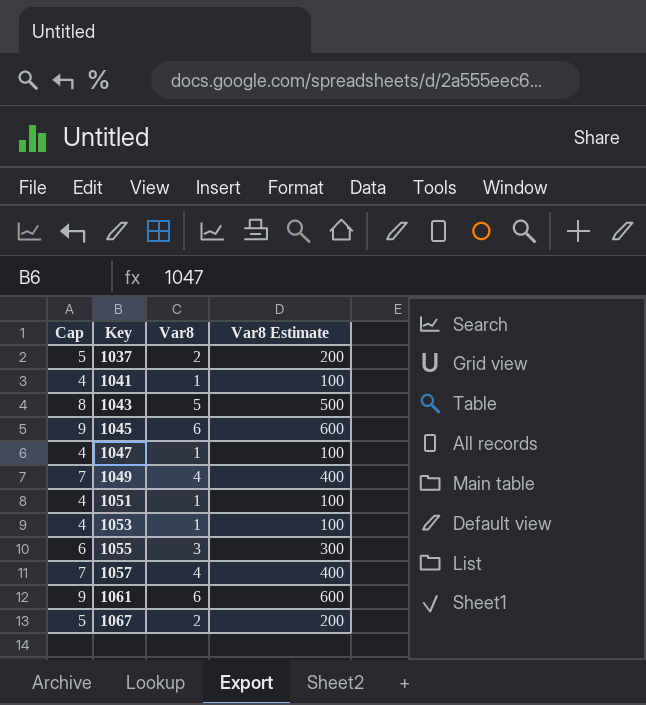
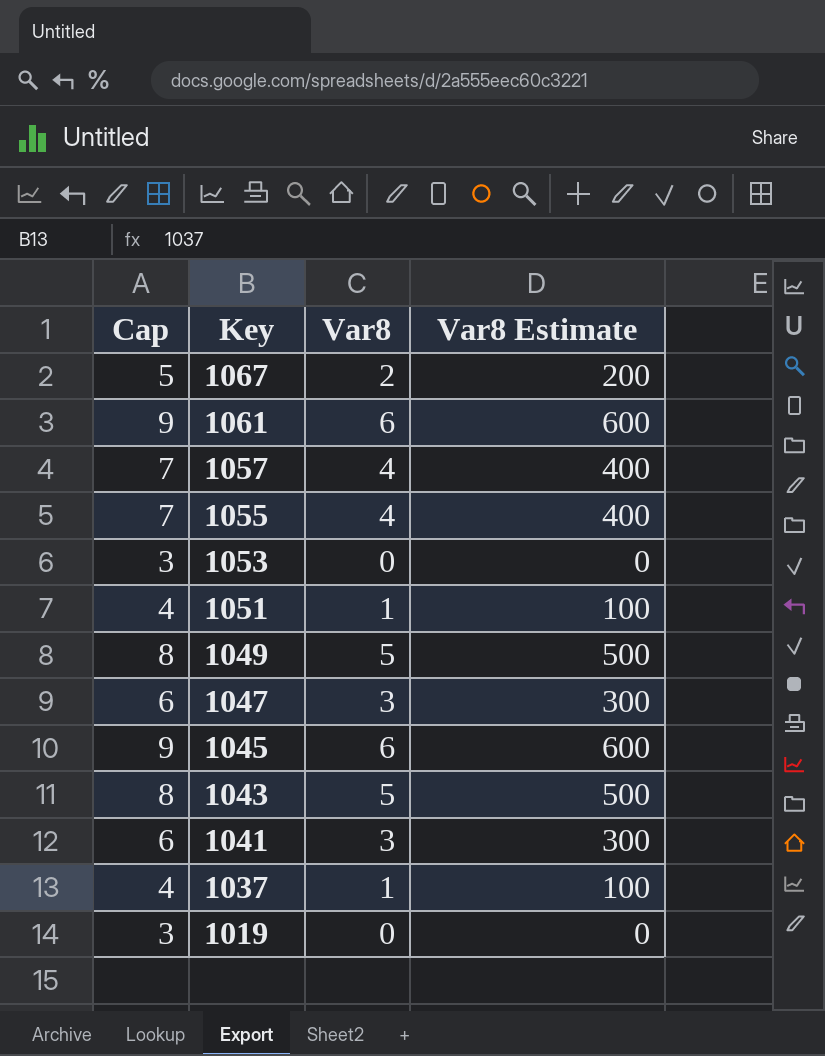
row order: Key ascending -> Key descending
1055 | Cap: 6 -> 7
1055 | Var8: 3 -> 4
1055 | Var8 Estimate: 300 -> 400
1053 | Cap: 4 -> 3
1053 | Var8: 1 -> 0
1053 | Var8 Estimate: 100 -> 0
1049 | Cap: 7 -> 8
1049 | Var8: 4 -> 5
1049 | Var8 Estimate: 400 -> 500
1047 | Cap: 4 -> 6
1047 | Var8: 1 -> 3
1047 | Var8 Estimate: 100 -> 300
1041 | Cap: 4 -> 6
1041 | Var8: 1 -> 3
1041 | Var8 Estimate: 100 -> 300
1037 | Cap: 5 -> 4
1037 | Var8: 2 -> 1
1037 | Var8 Estimate: 200 -> 100
row 1019: none -> 3 | 0 | 0

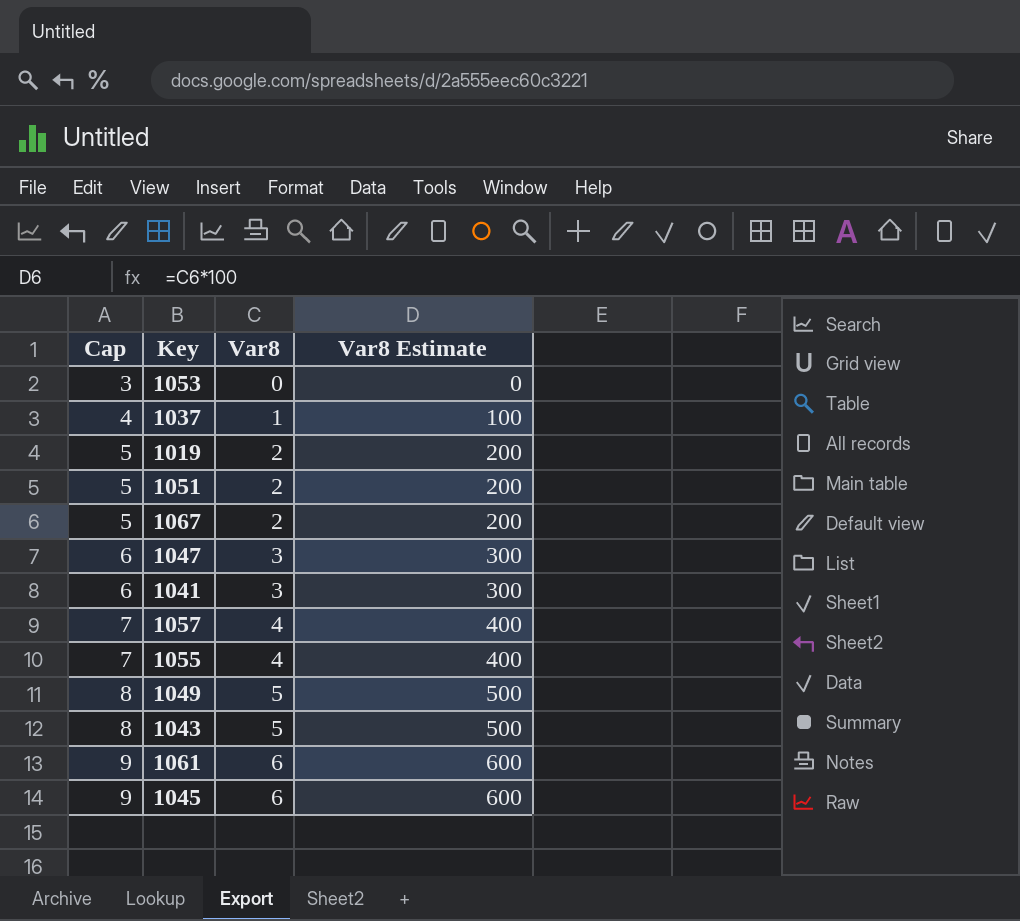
row order: Key descending -> Cap ascending
1019 | Cap: 3 -> 5
1019 | Var8: 0 -> 2
1019 | Var8 Estimate: 0 -> 200
1051 | Cap: 4 -> 5
1051 | Var8: 1 -> 2
1051 | Var8 Estimate: 100 -> 200

